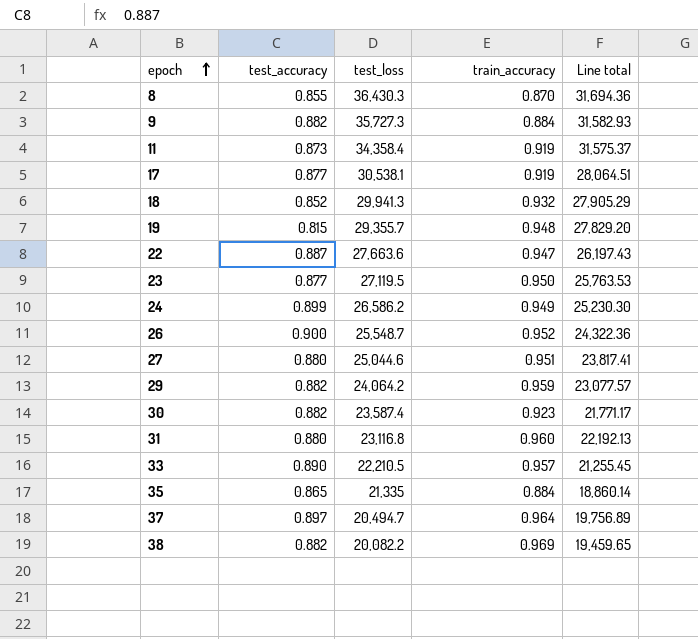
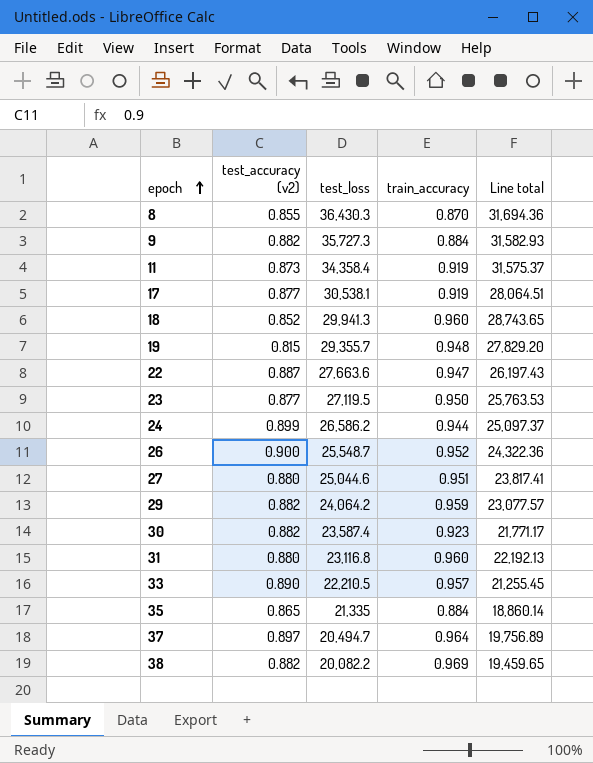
column name: test_accuracy -> test_accuracy (v2)
18 | train_accuracy: 0.932 -> 0.960
18 | Line total: 27,905.29 -> 28,743.65
24 | train_accuracy: 0.949 -> 0.944
24 | Line total: 25,230.30 -> 25,097.37

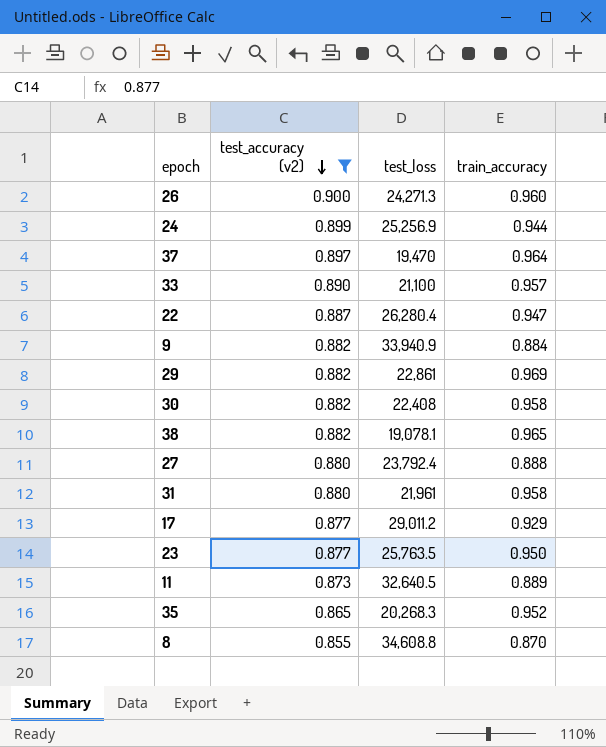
filter: none -> test_accuracy (v2) >= 0.855
row order: epoch ascending -> test_accuracy (v2) descending
column Line total | formula: [test_loss] * [train_accuracy] -> none
26 | test_loss: 25,548.7 -> 24,271.3
26 | train_accuracy: 0.952 -> 0.960
24 | test_loss: 26,586.2 -> 25,256.9
37 | test_loss: 20,494.7 -> 19,470
33 | test_loss: 22,210.5 -> 21,100
22 | test_loss: 27,663.6 -> 26,280.4
9 | test_loss: 35,727.3 -> 33,940.9
29 | test_loss: 24,064.2 -> 22,861
29 | train_accuracy: 0.959 -> 0.969
30 | test_loss: 23,587.4 -> 22,408
30 | train_accuracy: 0.923 -> 0.958
38 | test_loss: 20,082.2 -> 19,078.1
38 | train_accuracy: 0.969 -> 0.965
27 | test_loss: 25,044.6 -> 23,792.4
27 | train_accuracy: 0.951 -> 0.888
31 | test_loss: 23,116.8 -> 21,961
31 | train_accuracy: 0.960 -> 0.958
17 | test_loss: 30,538.1 -> 29,011.2
17 | train_accuracy: 0.919 -> 0.929
23 | test_loss: 27,119.5 -> 25,763.5
11 | test_loss: 34,358.4 -> 32,640.5
11 | train_accuracy: 0.919 -> 0.889
35 | test_loss: 21,335 -> 20,268.3
35 | train_accuracy: 0.884 -> 0.952
8 | test_loss: 36,430.3 -> 34,608.8

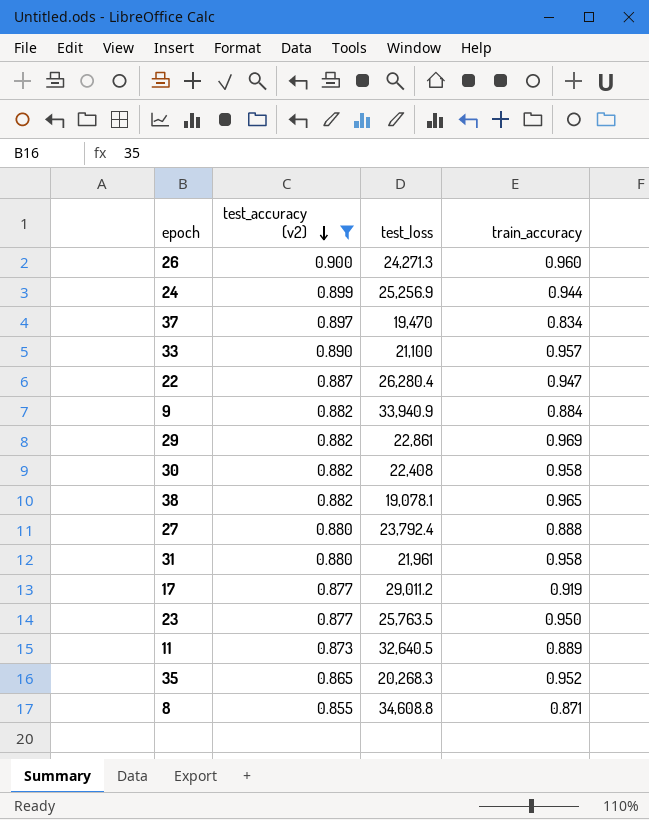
37 | train_accuracy: 0.964 -> 0.834
17 | train_accuracy: 0.929 -> 0.919
8 | train_accuracy: 0.870 -> 0.871

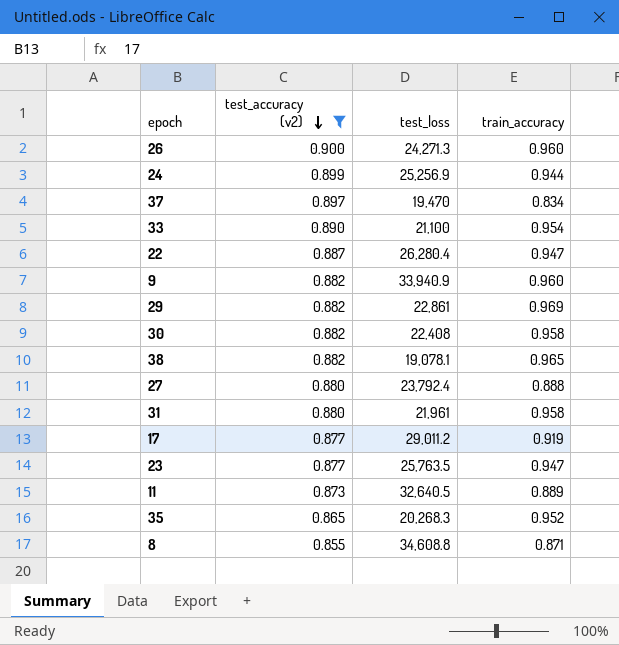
33 | train_accuracy: 0.957 -> 0.954
9 | train_accuracy: 0.884 -> 0.960
23 | train_accuracy: 0.950 -> 0.947

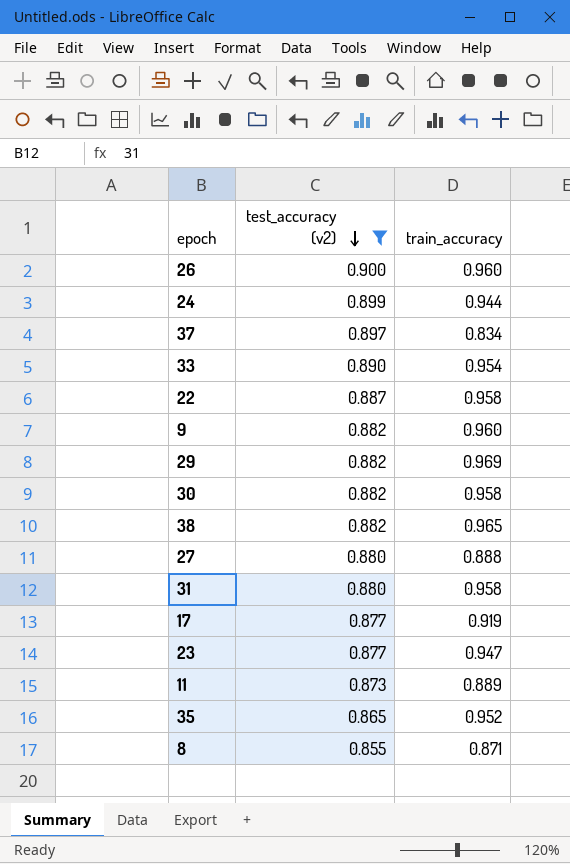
column test_loss | position: 3 -> none
22 | train_accuracy: 0.947 -> 0.958

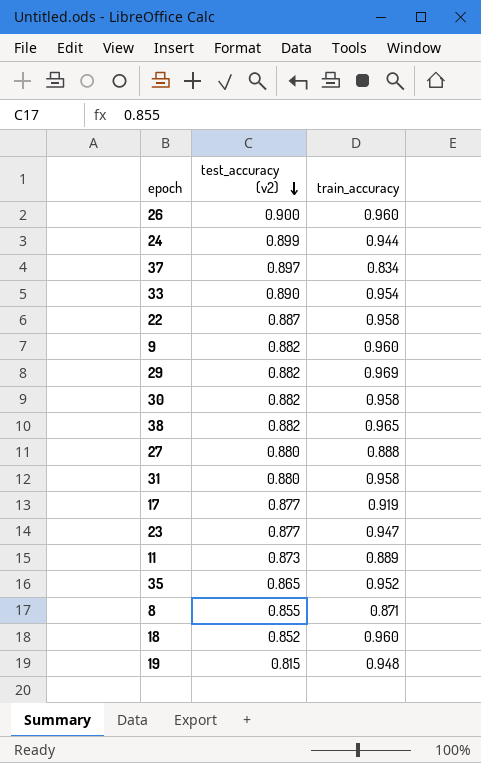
filter: test_accuracy (v2) >= 0.855 -> none

